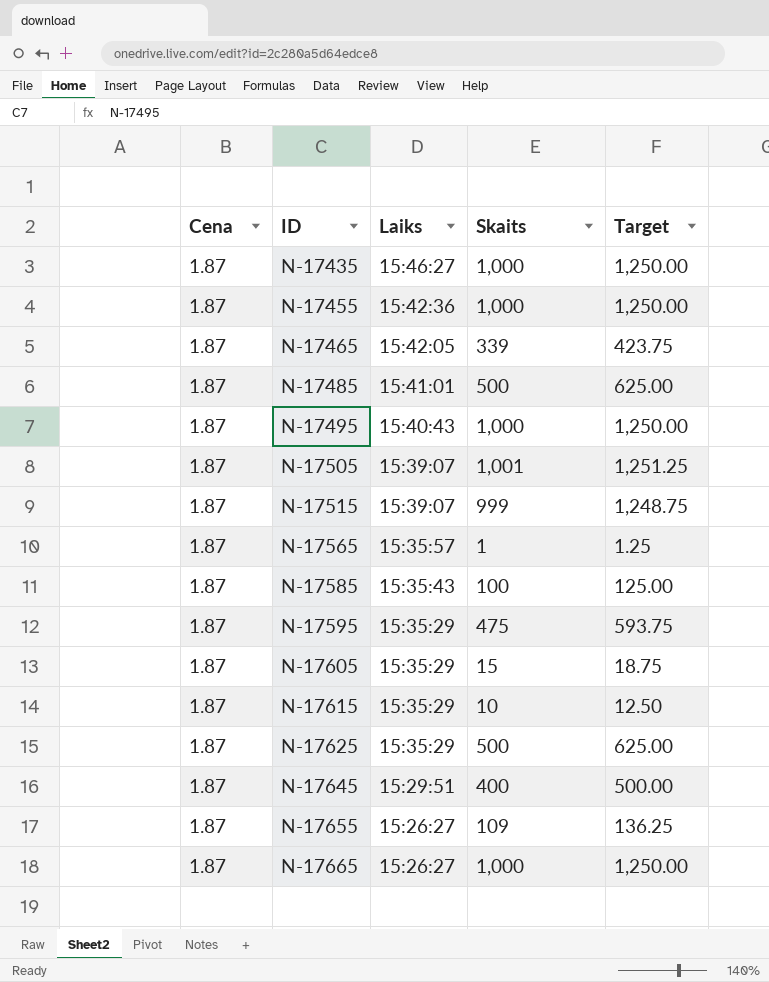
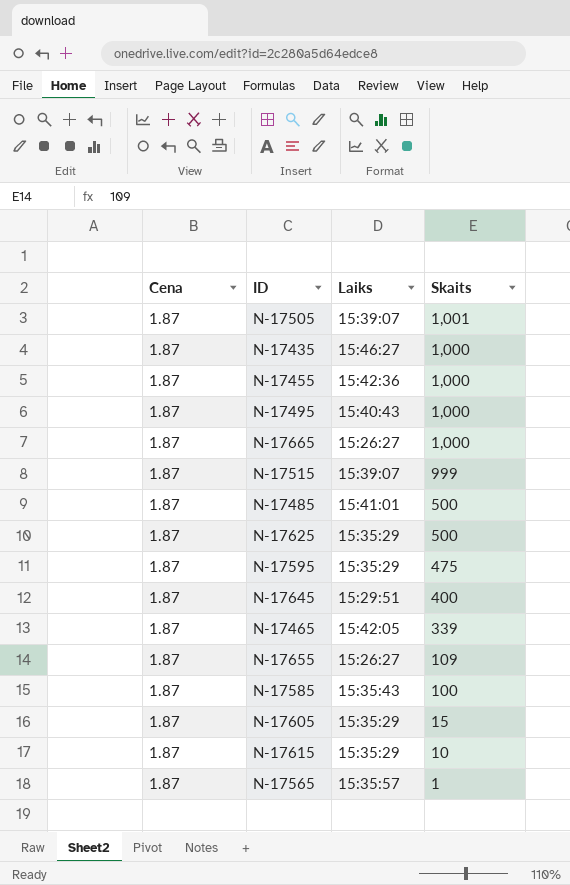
row order: ID ascending -> Skaits descending
column Target | formula: [Skaits] * 1.25 -> none

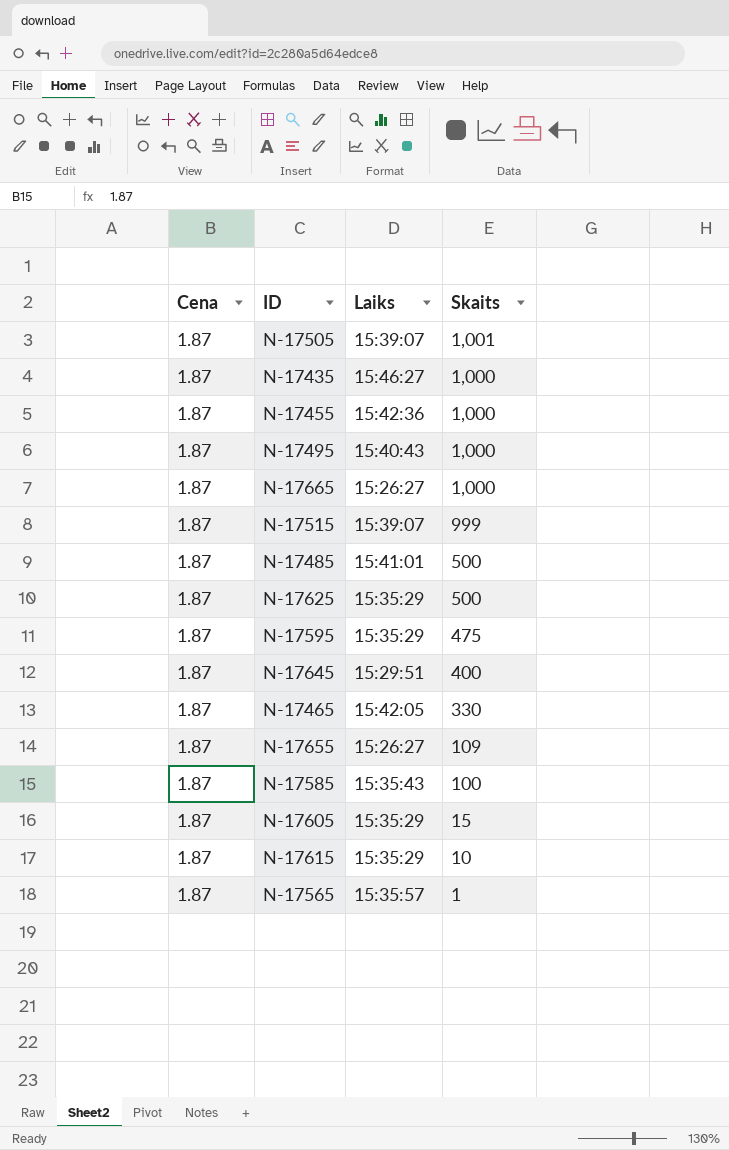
N-17465 | Skaits: 339 -> 330

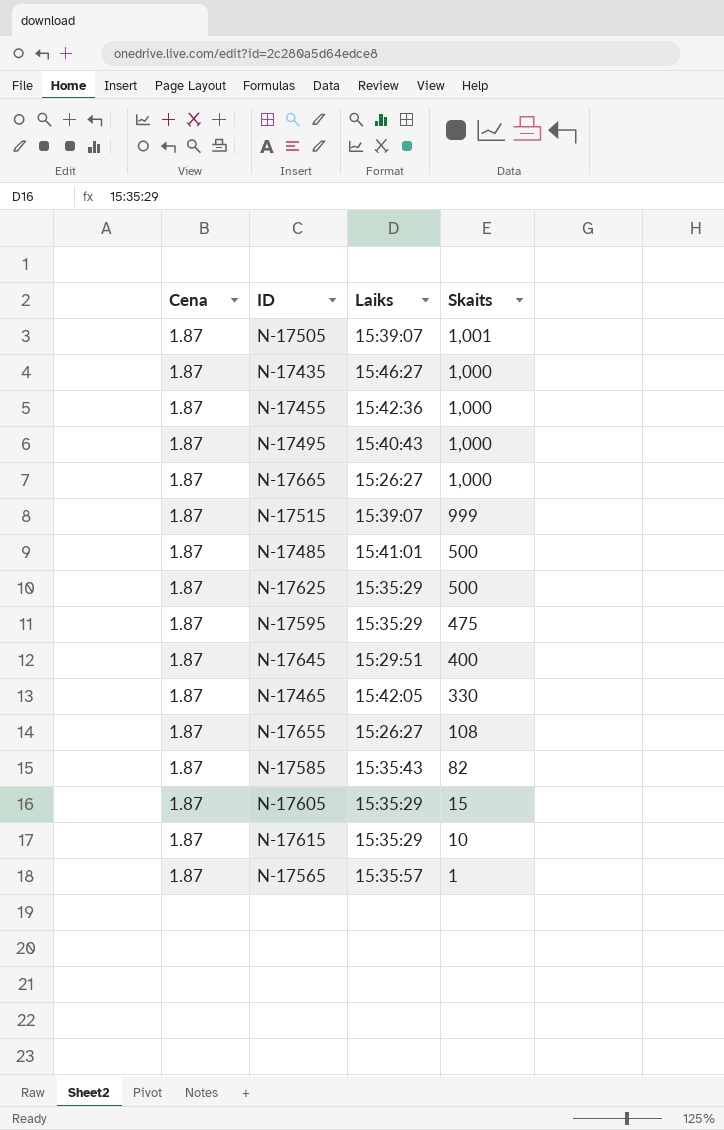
N-17655 | Skaits: 109 -> 108
N-17585 | Skaits: 100 -> 82

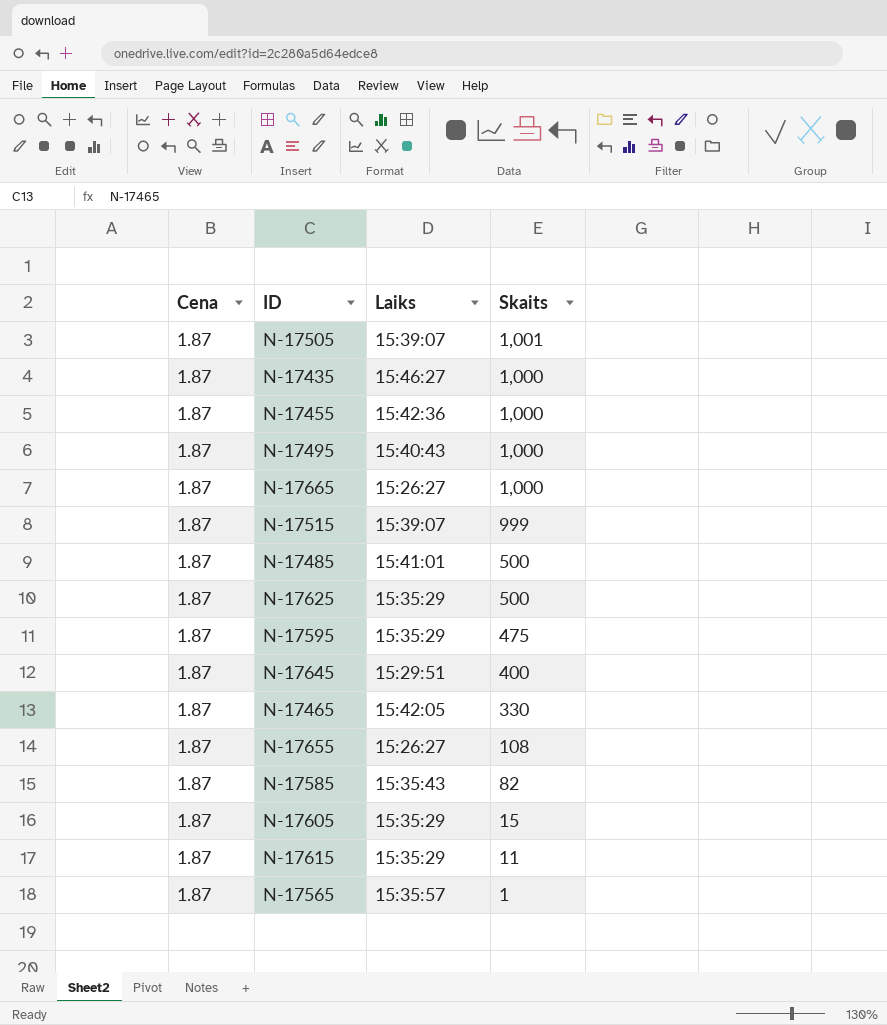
N-17615 | Skaits: 10 -> 11

